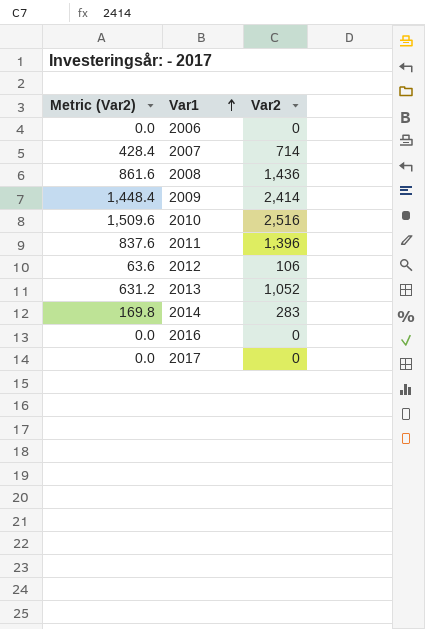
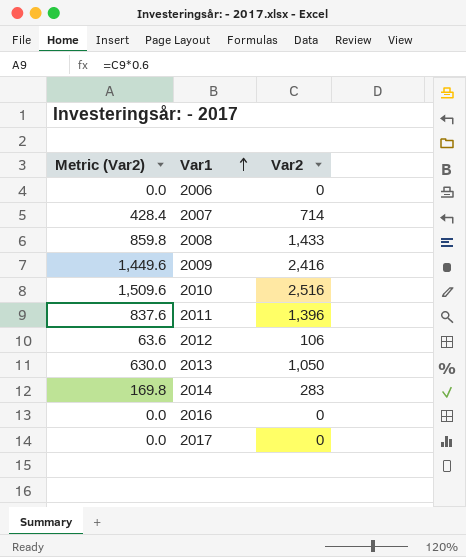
2008 | Metric (Var2): 861.6 -> 859.8
2008 | Var2: 1,436 -> 1,433
2009 | Metric (Var2): 1,448.4 -> 1,449.6
2009 | Var2: 2,414 -> 2,416
2013 | Metric (Var2): 631.2 -> 630.0
2013 | Var2: 1,052 -> 1,050

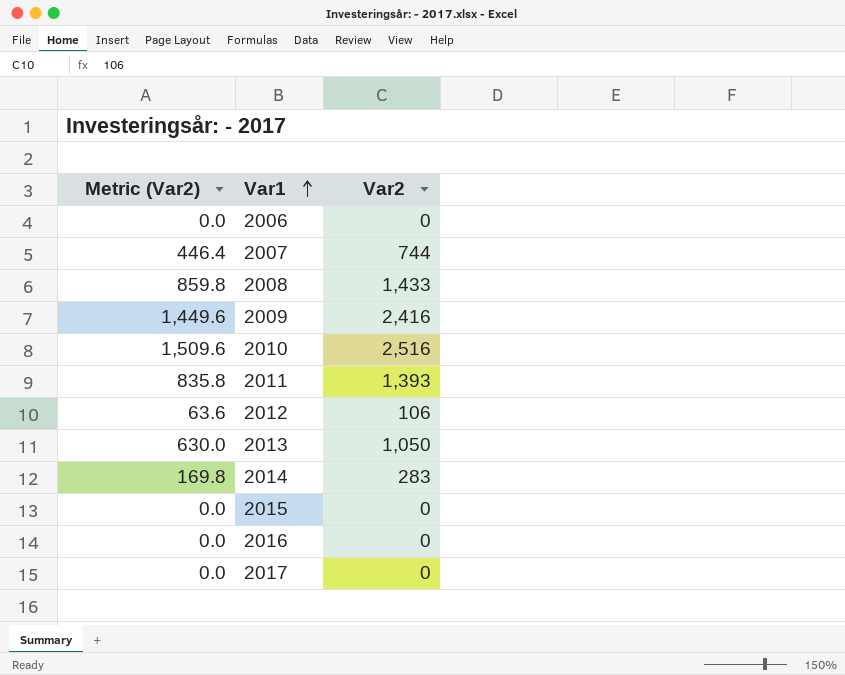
2007 | Metric (Var2): 428.4 -> 446.4
2007 | Var2: 714 -> 744
2011 | Metric (Var2): 837.6 -> 835.8
2011 | Var2: 1,396 -> 1,393
row 2015: none -> 0.0 | 0

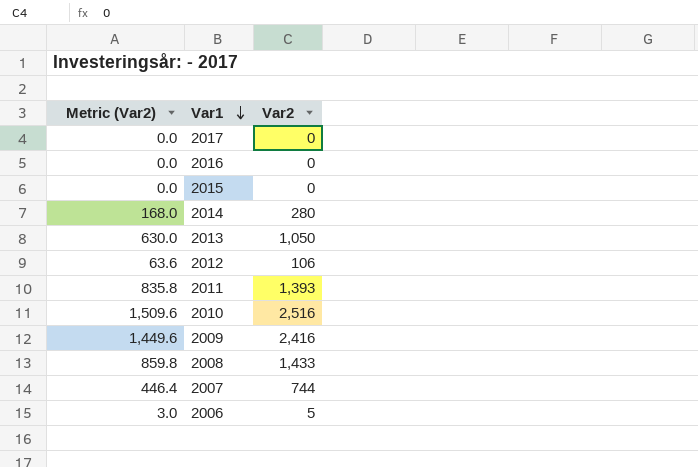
row order: Var1 ascending -> Var1 descending
2014 | Metric (Var2): 169.8 -> 168.0
2014 | Var2: 283 -> 280
2006 | Metric (Var2): 0.0 -> 3.0
2006 | Var2: 0 -> 5

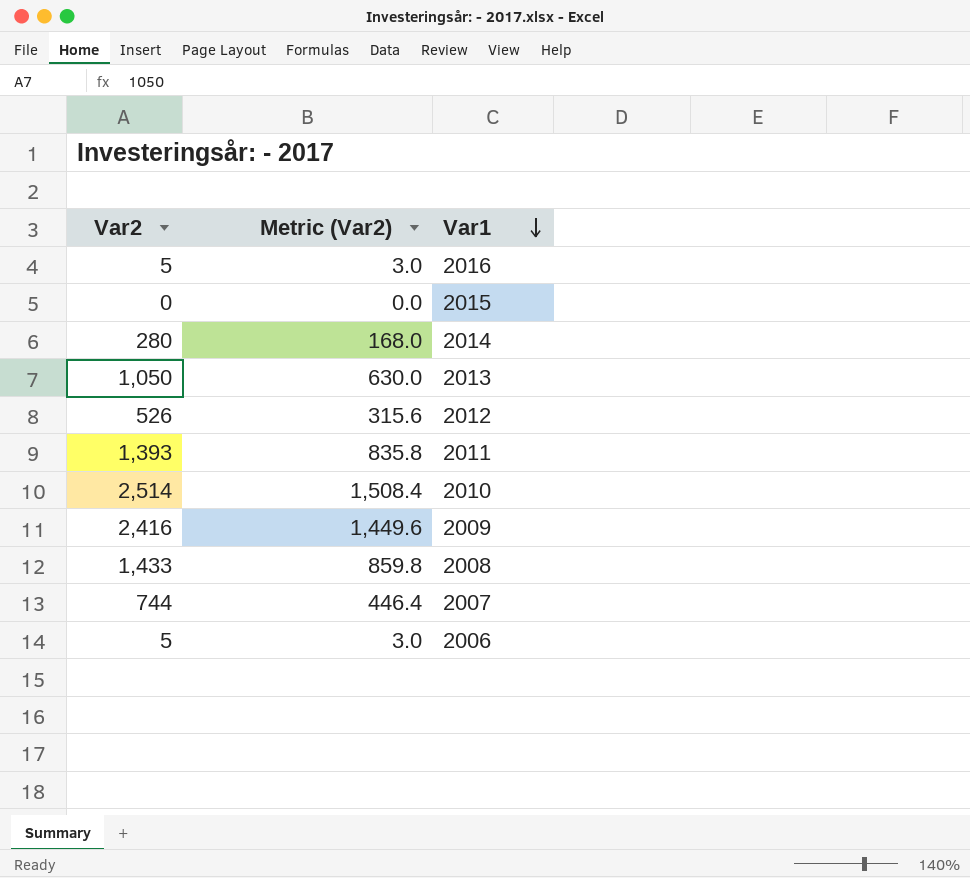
column Var2 | position: 3 -> 1
row 2017: 0.0 | 0 -> none
2016 | Var2: 0 -> 5
2016 | Metric (Var2): 0.0 -> 3.0
2012 | Var2: 106 -> 526
2012 | Metric (Var2): 63.6 -> 315.6
2010 | Var2: 2,516 -> 2,514
2010 | Metric (Var2): 1,509.6 -> 1,508.4

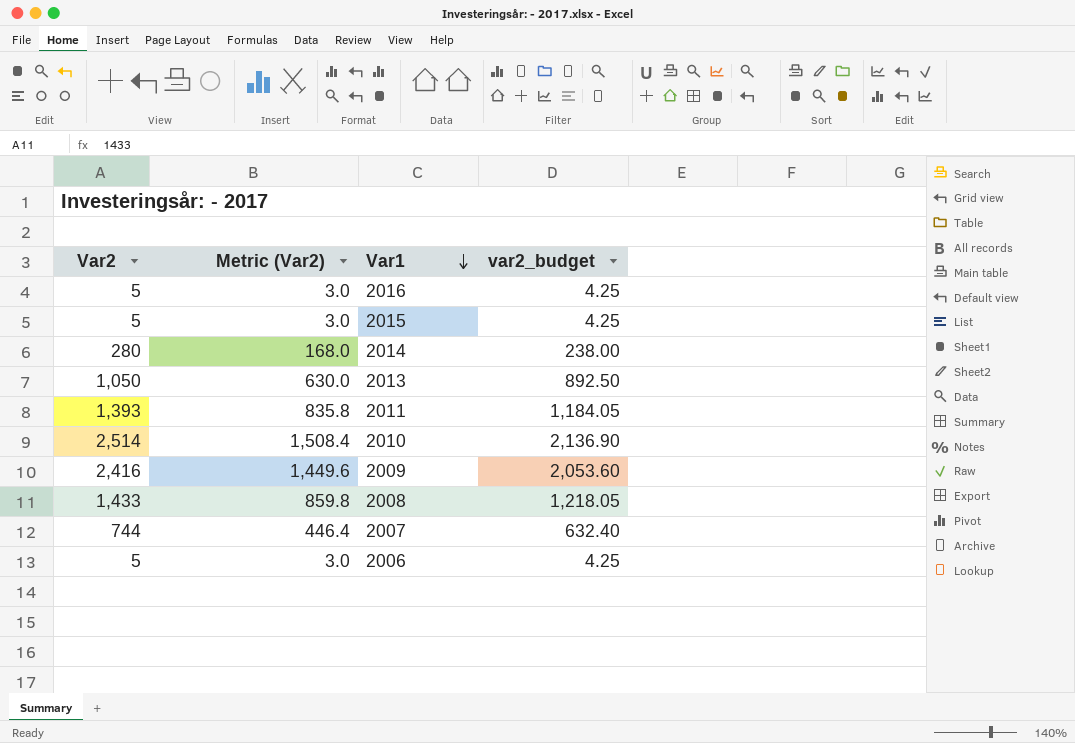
column var2_budget | formula: none -> [Var2] * 0.85
row 2012: 526 | 315.6 -> none
2015 | Var2: 0 -> 5
2015 | Metric (Var2): 0.0 -> 3.0

